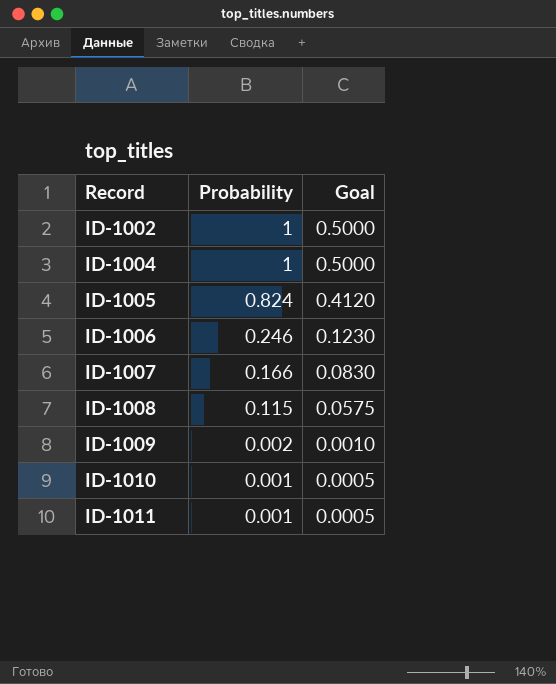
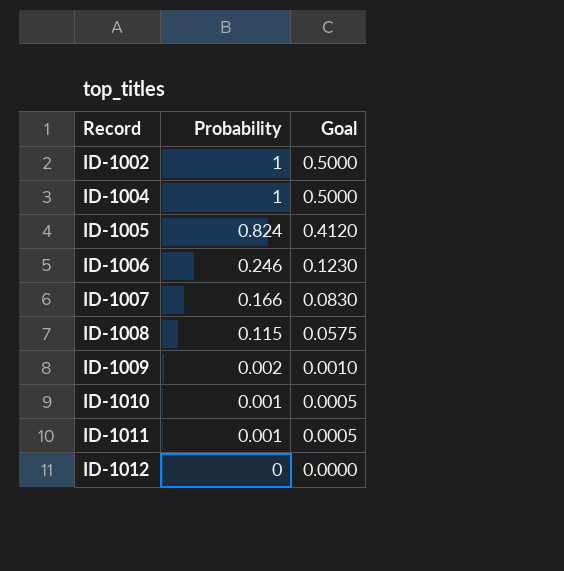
row ID-1012: none -> 0 | 0.0000

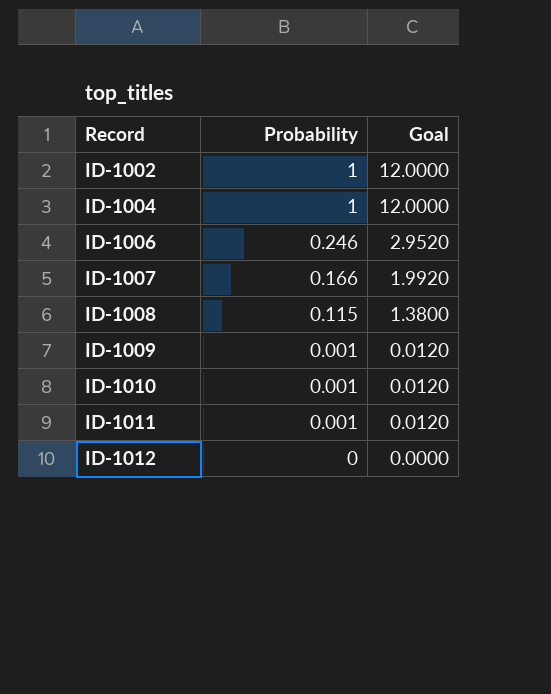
column Goal | formula: [Probability] * 0.5 -> [Probability] * 12
row ID-1005: 0.824 | 0.4120 -> none
ID-1009 | Probability: 0.002 -> 0.001

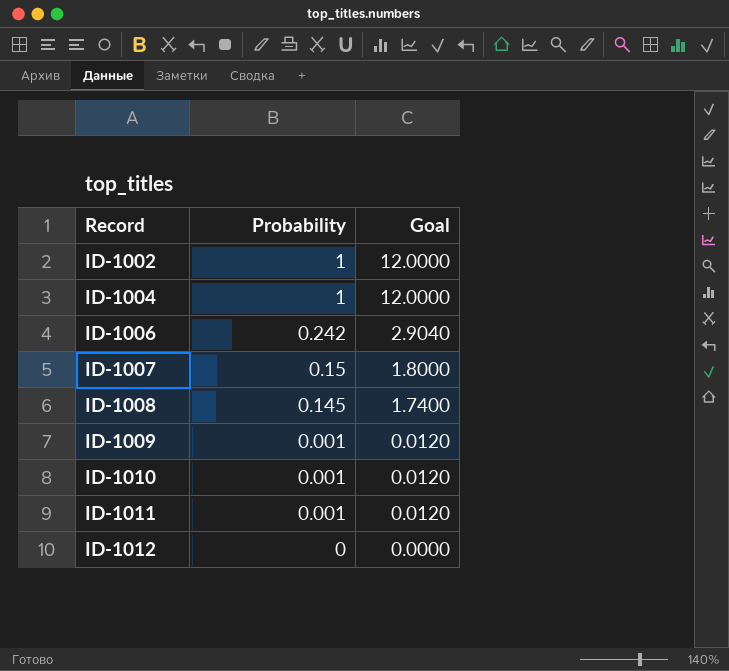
ID-1006 | Probability: 0.246 -> 0.242
ID-1006 | Goal: 2.9520 -> 2.9040
ID-1007 | Probability: 0.166 -> 0.15
ID-1007 | Goal: 1.9920 -> 1.8000
ID-1008 | Probability: 0.115 -> 0.145
ID-1008 | Goal: 1.3800 -> 1.7400

